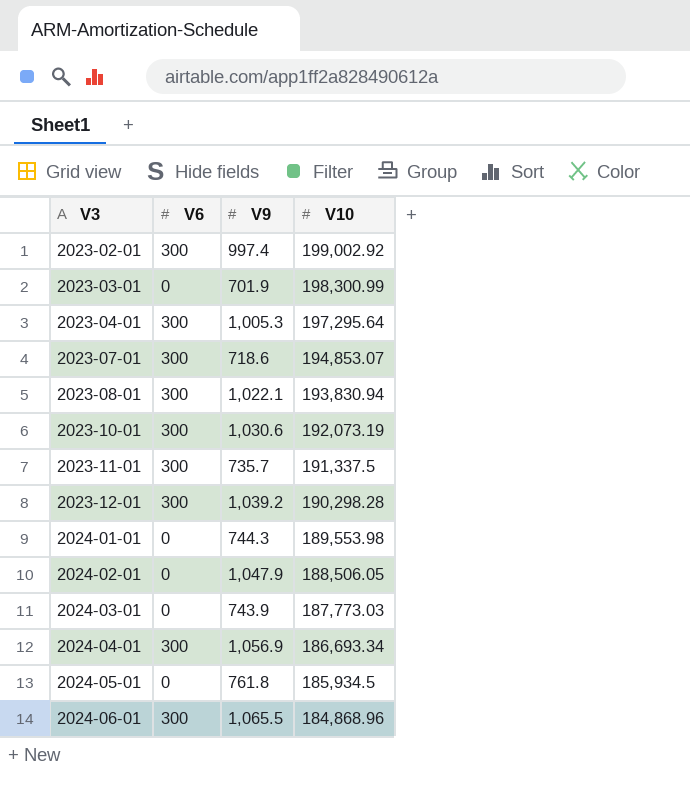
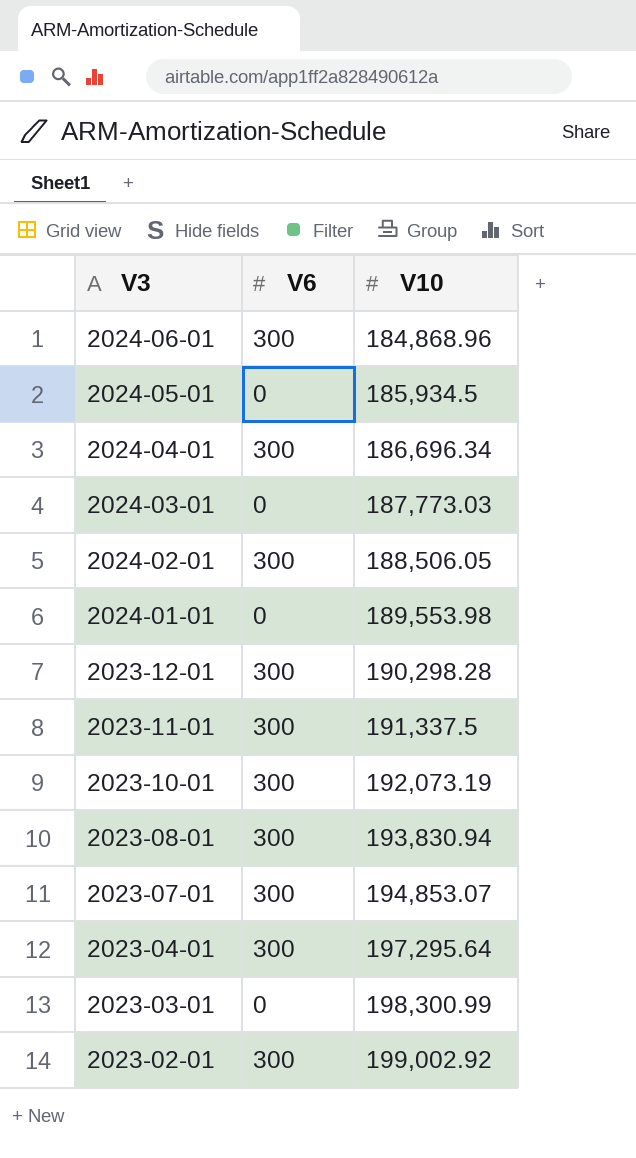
row order: V3 ascending -> V3 descending
column V9 | position: 3 -> none
2024-04-01 | V10: 186,693.34 -> 186,696.34
2024-02-01 | V6: 0 -> 300

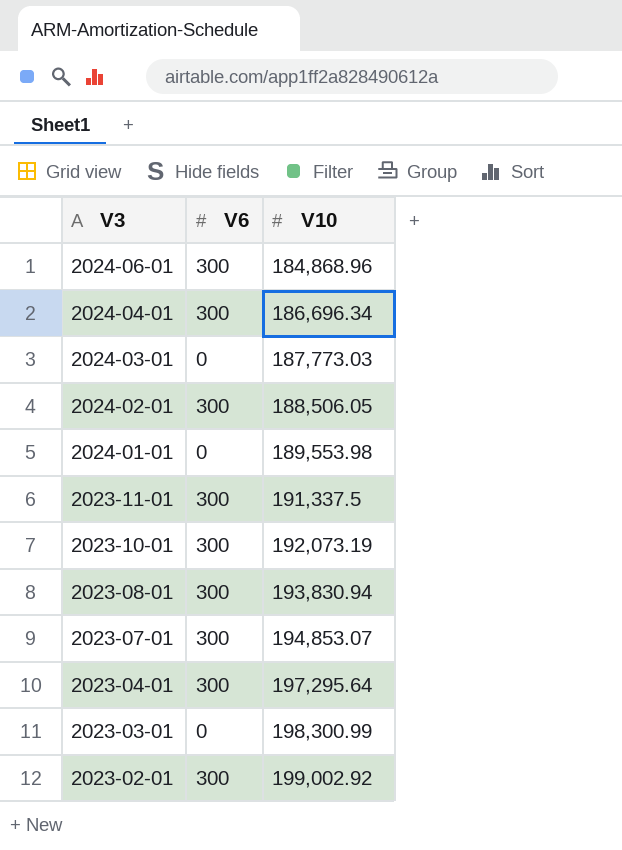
row 2024-05-01: 0 | 185,934.5 -> none
row 2023-12-01: 300 | 190,298.28 -> none

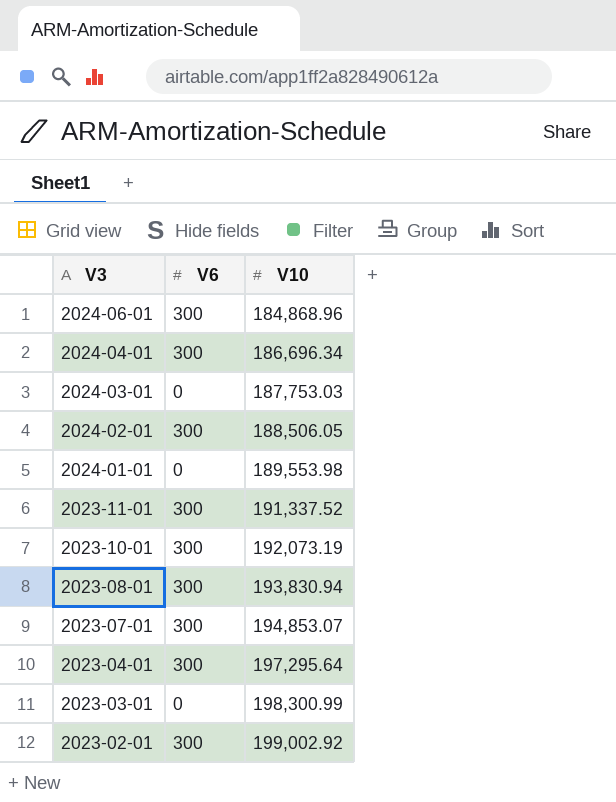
2024-03-01 | V10: 187,773.03 -> 187,753.03
2023-11-01 | V10: 191,337.5 -> 191,337.52

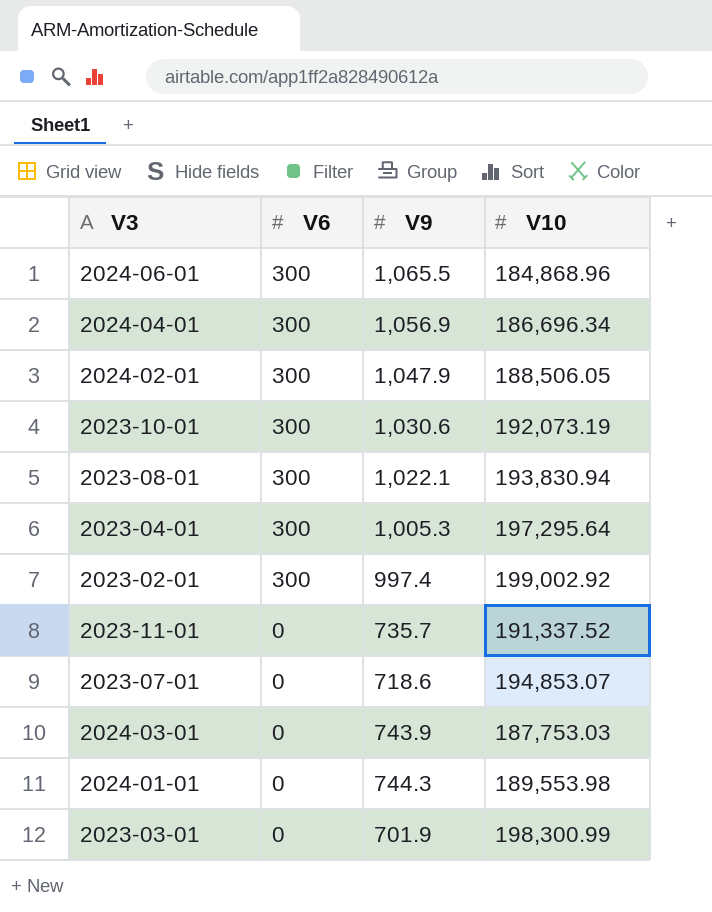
row order: V3 descending -> V6 descending
column V9 | position: none -> 3
2023-11-01 | V6: 300 -> 0
2023-07-01 | V6: 300 -> 0

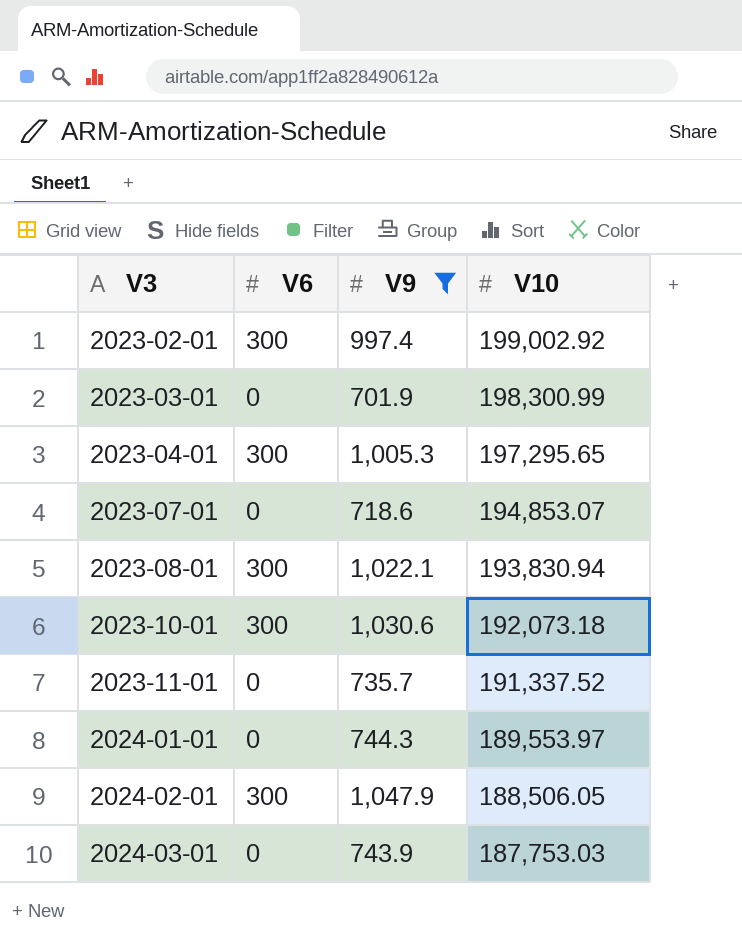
filter: none -> V9 <= 1,047.9
row order: V6 descending -> V3 ascending
2023-04-01 | V10: 197,295.64 -> 197,295.65
2023-10-01 | V10: 192,073.19 -> 192,073.18
2024-01-01 | V10: 189,553.98 -> 189,553.97

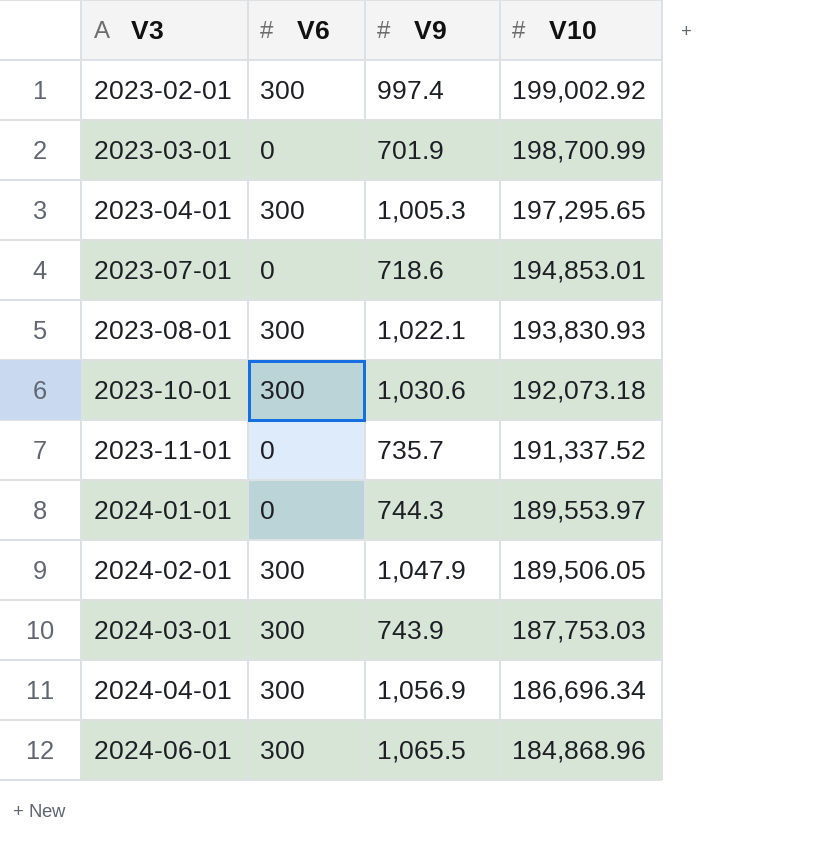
filter: V9 <= 1,047.9 -> none
2023-03-01 | V10: 198,300.99 -> 198,700.99
2023-07-01 | V10: 194,853.07 -> 194,853.01
2023-08-01 | V10: 193,830.94 -> 193,830.93
2024-02-01 | V10: 188,506.05 -> 189,506.05
2024-03-01 | V6: 0 -> 300

